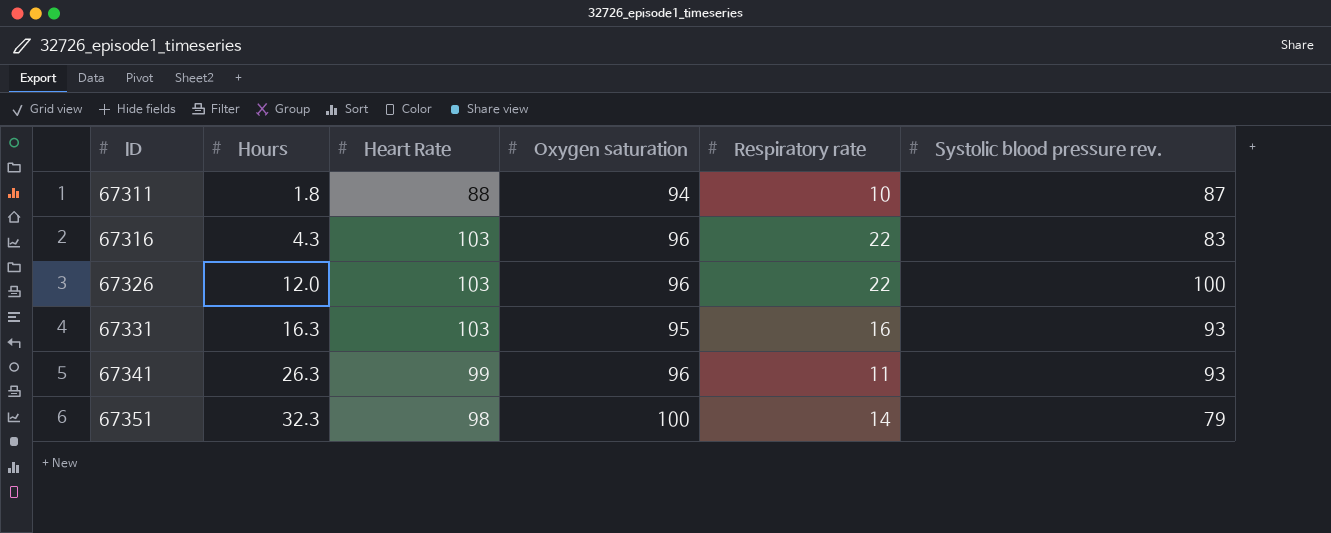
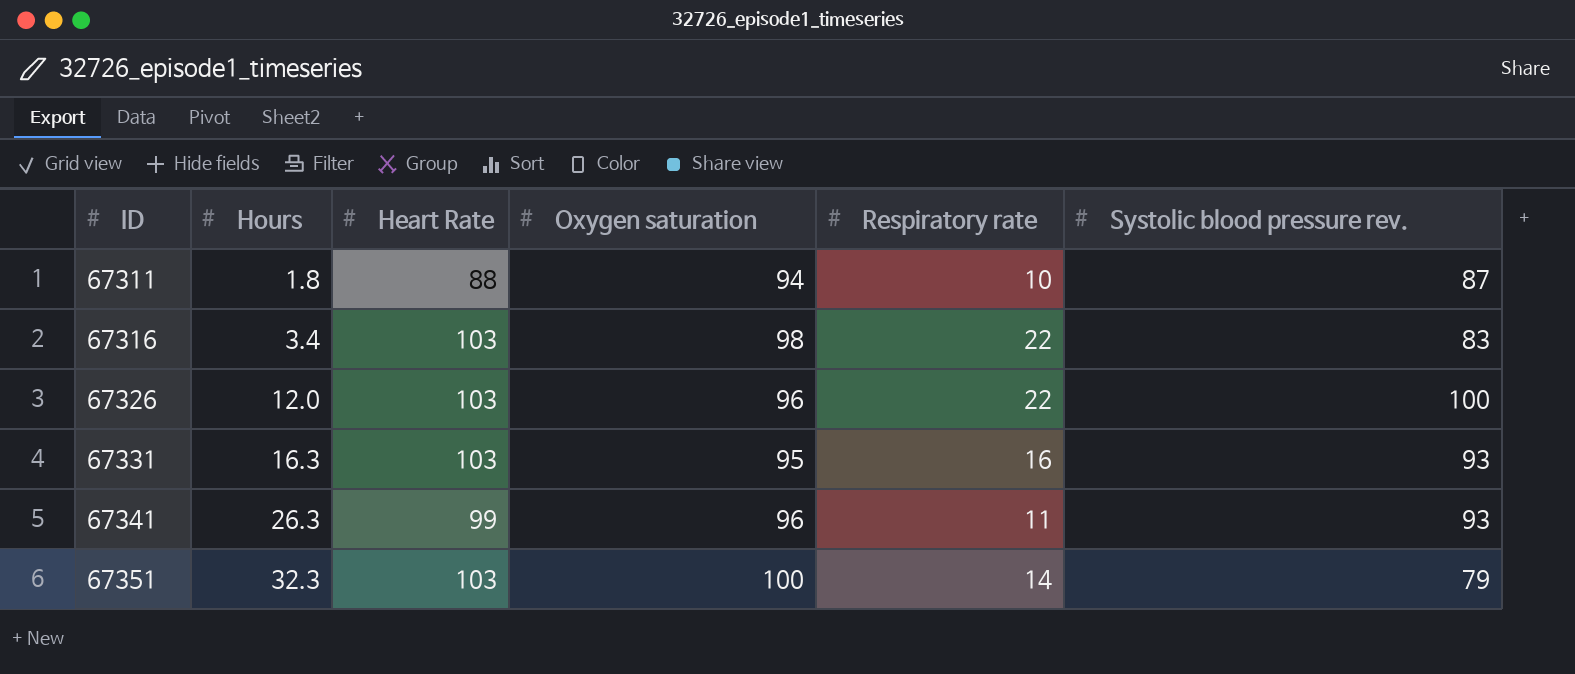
67316 | Hours: 4.3 -> 3.4
67316 | Oxygen saturation: 96 -> 98
67351 | Heart Rate: 98 -> 103

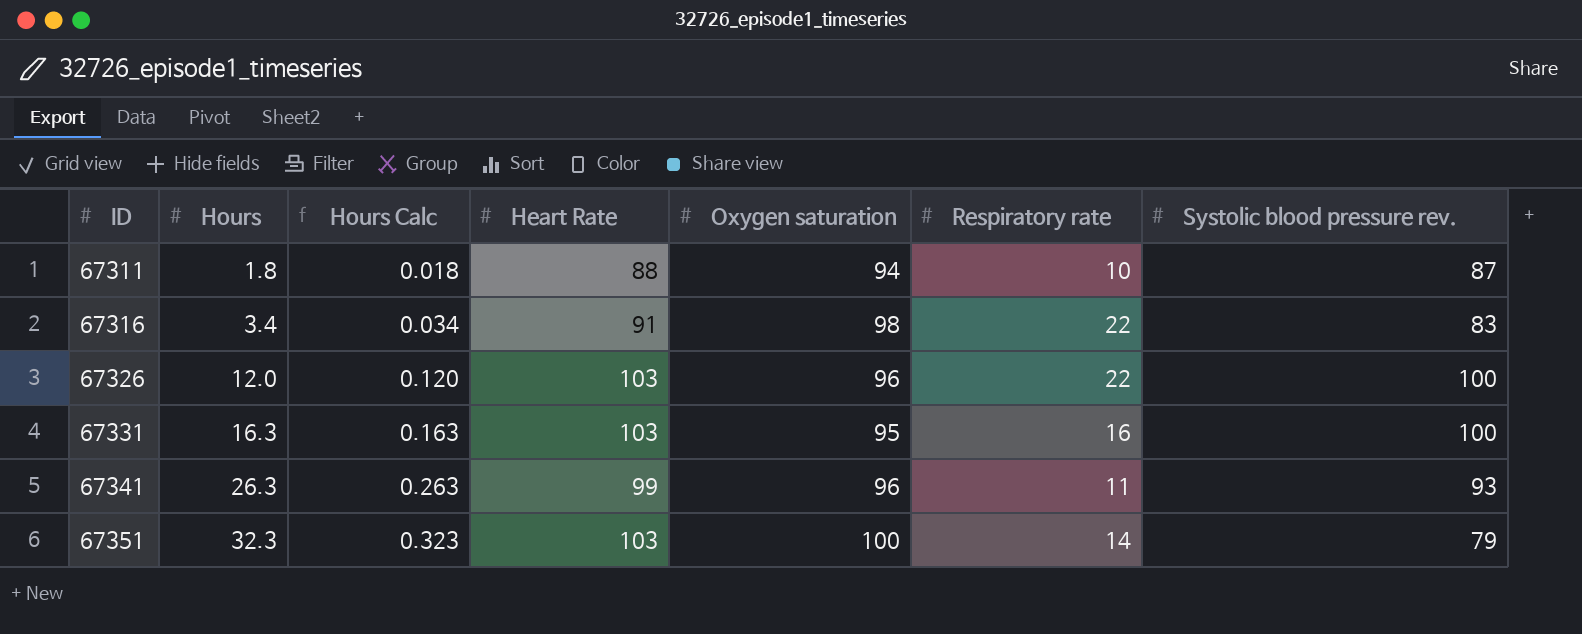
column Hours Calc | formula: none -> [Hours] * 0.01
67316 | Heart Rate: 103 -> 91
67331 | Systolic blood pressure rev.: 93 -> 100

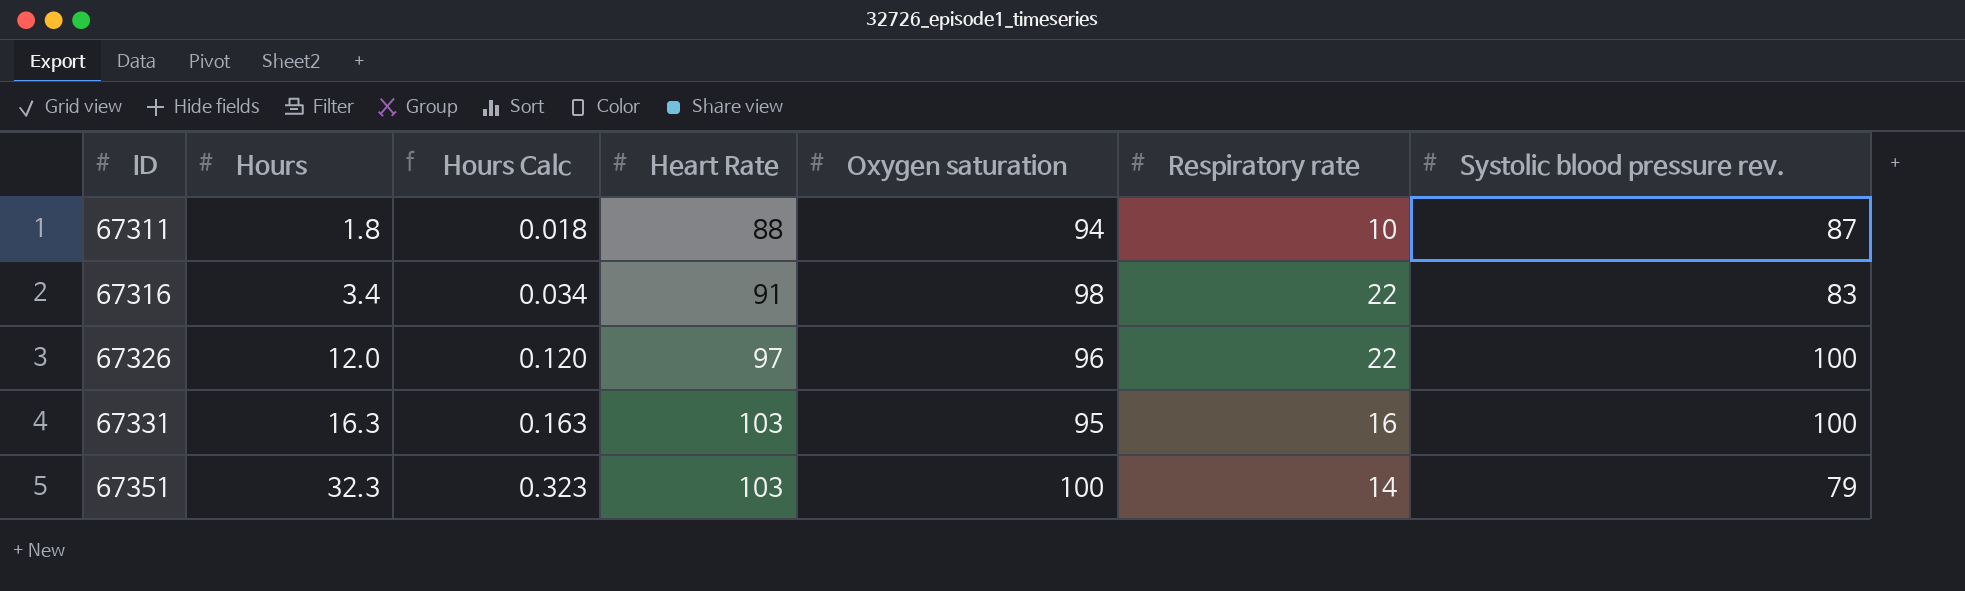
row 67341: 26.3 | 0.263 | 99 | 96 | 11 | 93 -> none
67326 | Heart Rate: 103 -> 97

